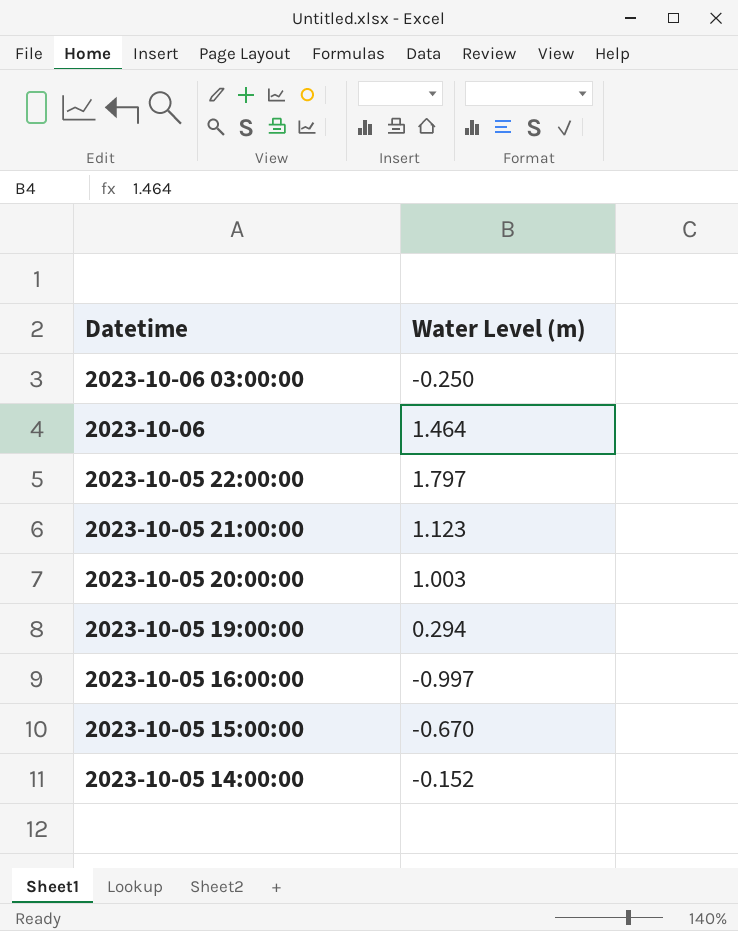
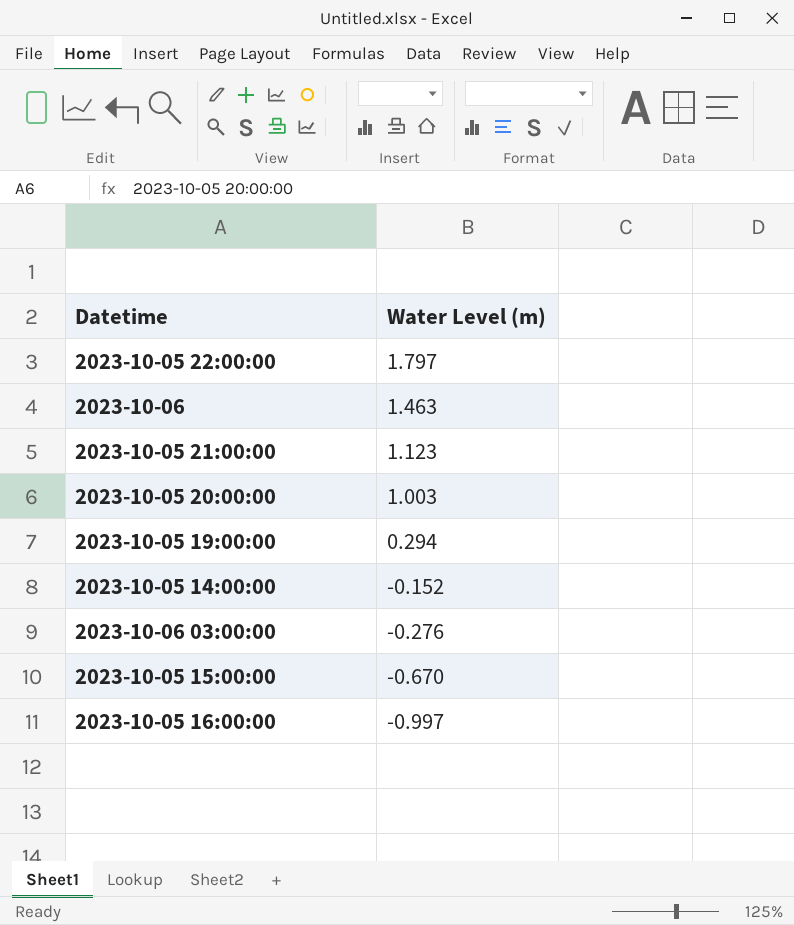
row order: Datetime descending -> Water Level (m) descending
2023-10-06 | Water Level (m): 1.464 -> 1.463
2023-10-06 03:00:00 | Water Level (m): -0.250 -> -0.276

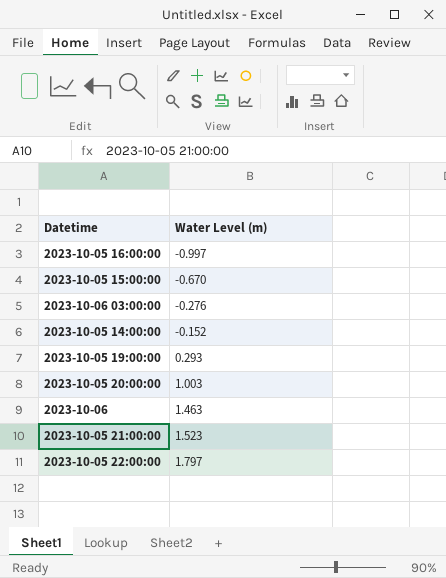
row order: Water Level (m) descending -> Water Level (m) ascending
2023-10-05 19:00:00 | Water Level (m): 0.294 -> 0.293
2023-10-05 21:00:00 | Water Level (m): 1.123 -> 1.523

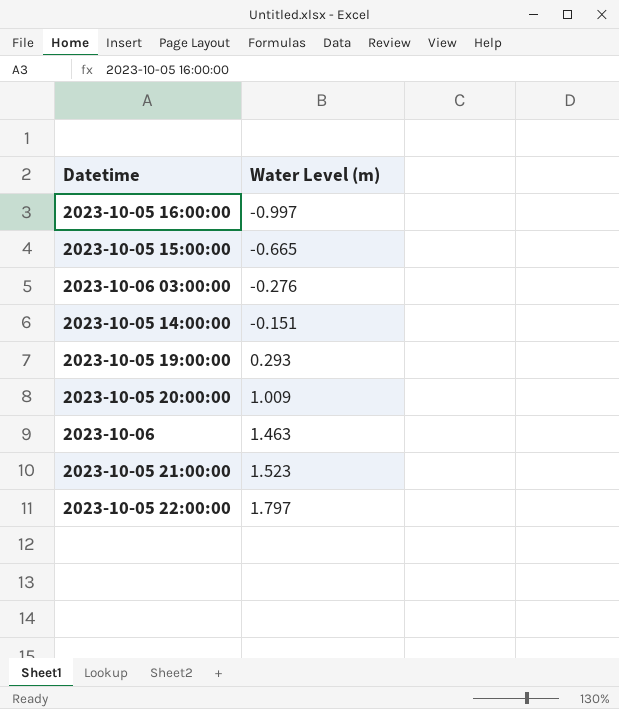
2023-10-05 15:00:00 | Water Level (m): -0.670 -> -0.665
2023-10-05 14:00:00 | Water Level (m): -0.152 -> -0.151
2023-10-05 20:00:00 | Water Level (m): 1.003 -> 1.009

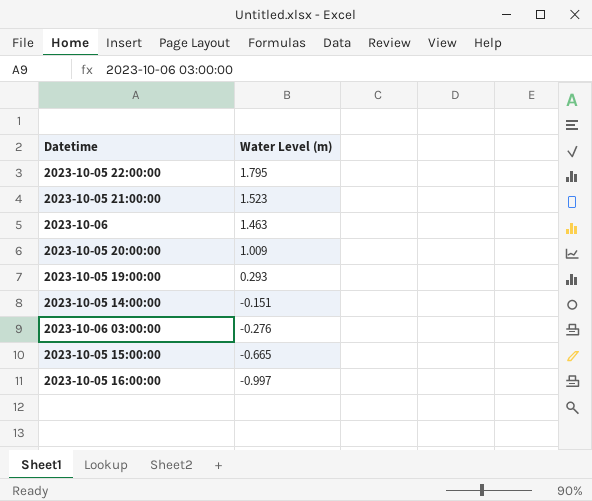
row order: Water Level (m) ascending -> Water Level (m) descending
2023-10-05 22:00:00 | Water Level (m): 1.797 -> 1.795

